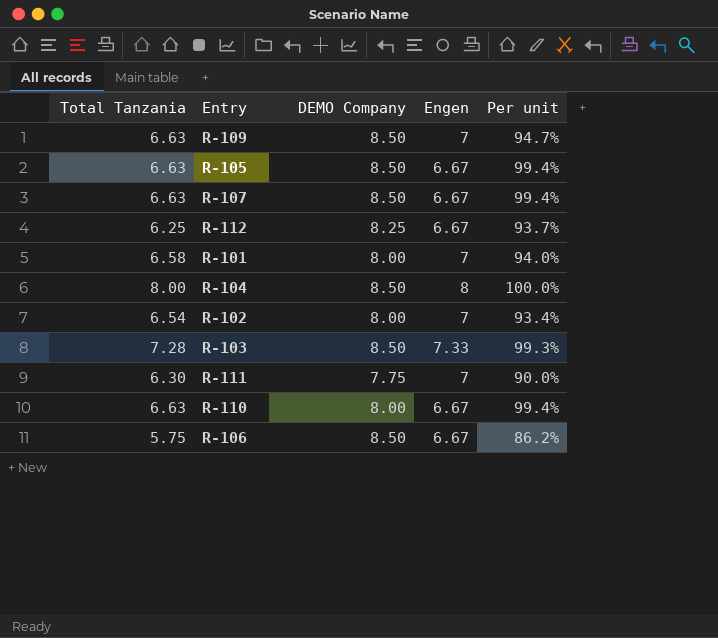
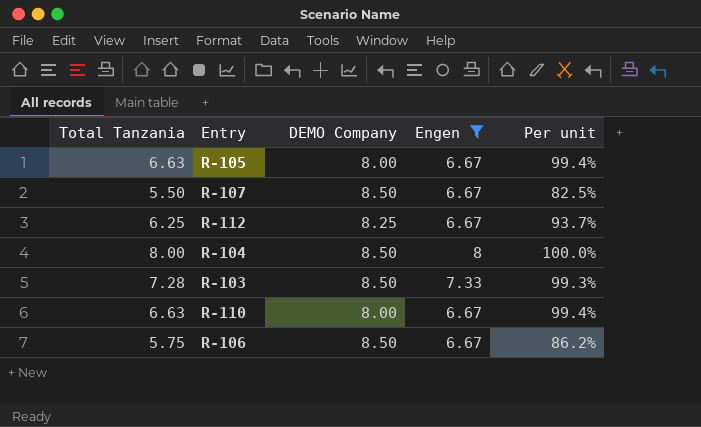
filter: none -> Engen != 7
R-105 | DEMO Company: 8.50 -> 8.00
R-107 | Total Tanzania: 6.63 -> 5.50
R-107 | Per unit: 99.4% -> 82.5%

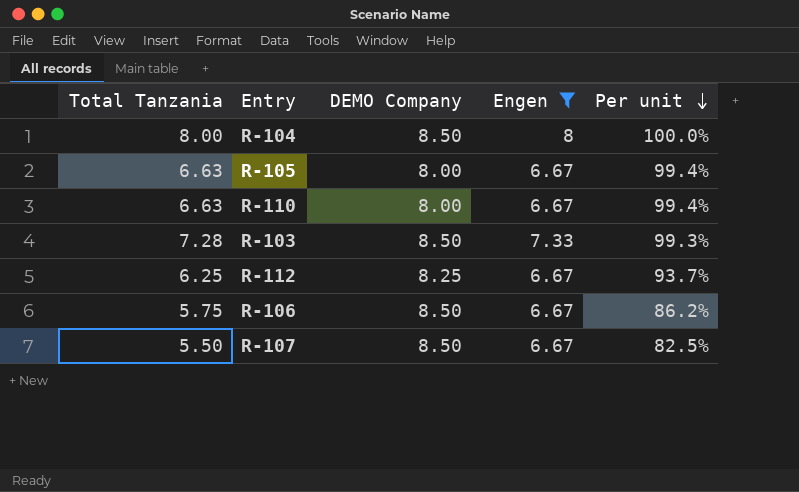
row order: none -> Per unit descending

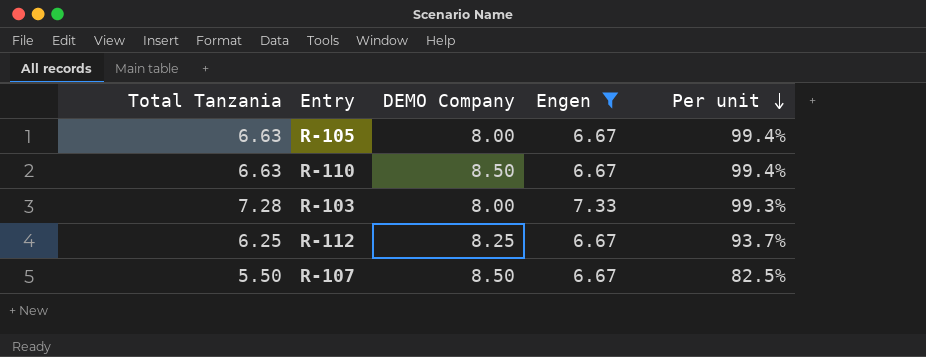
row R-104: 8.00 | 8.50 | 8 | 100.0% -> none
row R-106: 5.75 | 8.50 | 6.67 | 86.2% -> none
R-110 | DEMO Company: 8.00 -> 8.50
R-103 | DEMO Company: 8.50 -> 8.00

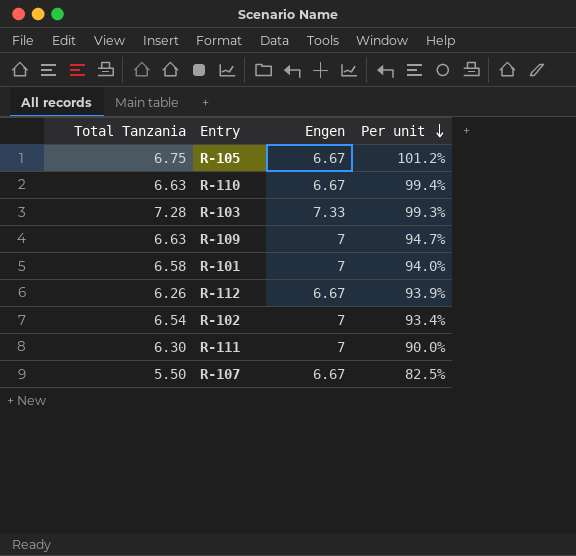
filter: Engen != 7 -> none
column DEMO Company | position: 3 -> none
R-105 | Total Tanzania: 6.63 -> 6.75
R-105 | Per unit: 99.4% -> 101.2%
R-112 | Total Tanzania: 6.25 -> 6.26
R-112 | Per unit: 93.7% -> 93.9%

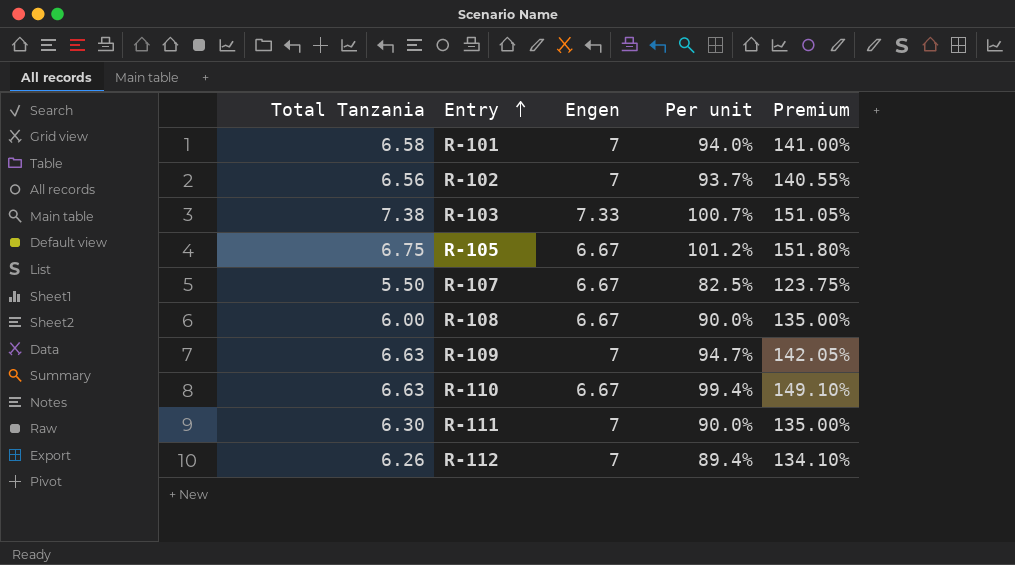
row order: Per unit descending -> Entry ascending
column Premium | formula: none -> [Per unit] * 1.5
R-102 | Total Tanzania: 6.54 -> 6.56
R-102 | Per unit: 93.4% -> 93.7%
R-103 | Total Tanzania: 7.28 -> 7.38
R-103 | Per unit: 99.3% -> 100.7%
row R-108: none -> 6.00 | 6.67 | 90.0% | 135.00%
R-112 | Engen: 6.67 -> 7
R-112 | Per unit: 93.9% -> 89.4%

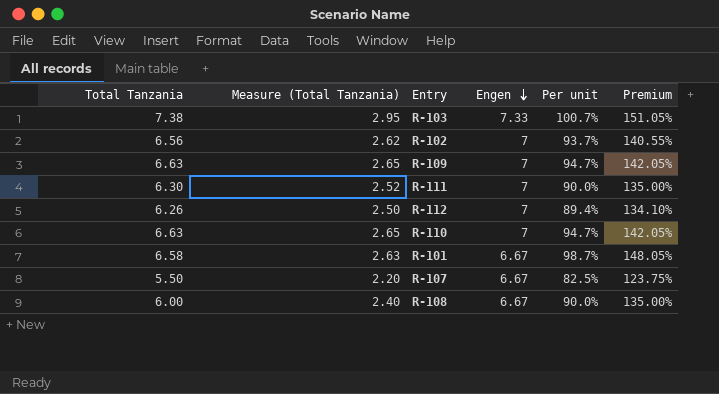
row order: Entry ascending -> Engen descending
column Measure (Total Tanzania) | formula: none -> [Total Tanzania] * 0.4
row R-105: 6.75 | 6.67 | 101.2% | 151.80% -> none
R-110 | Engen: 6.67 -> 7
R-110 | Per unit: 99.4% -> 94.7%
R-110 | Premium: 149.10% -> 142.05%
R-101 | Engen: 7 -> 6.67
R-101 | Per unit: 94.0% -> 98.7%
R-101 | Premium: 141.00% -> 148.05%

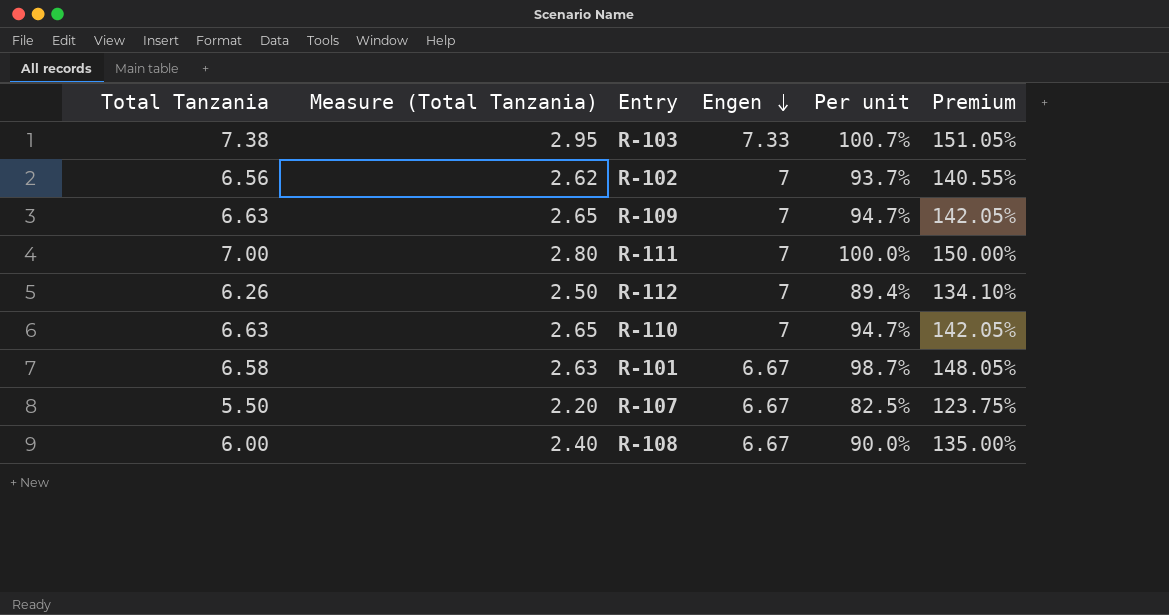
R-111 | Total Tanzania: 6.30 -> 7.00
R-111 | Measure (Total Tanzania): 2.52 -> 2.80
R-111 | Per unit: 90.0% -> 100.0%
R-111 | Premium: 135.00% -> 150.00%

